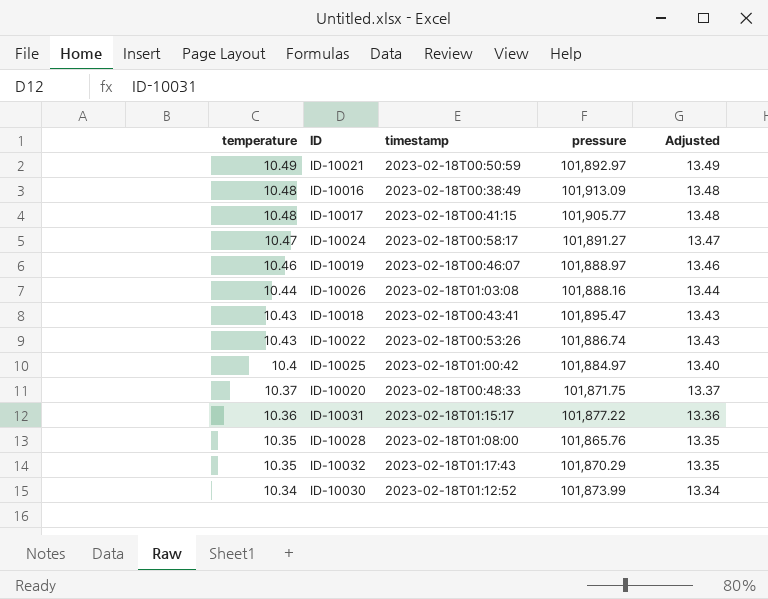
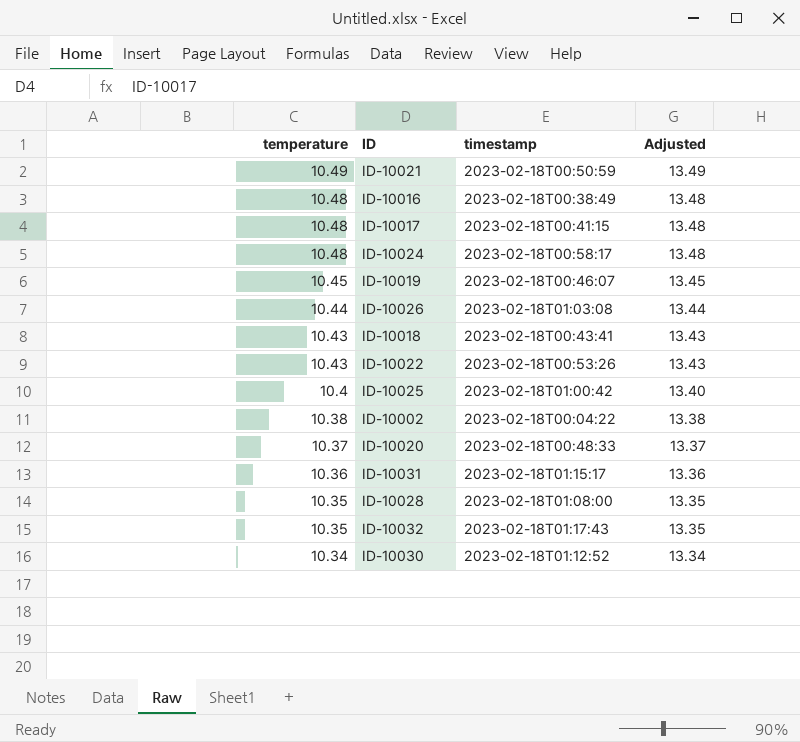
column pressure | position: 4 -> none
ID-10024 | temperature: 10.47 -> 10.48
ID-10024 | Adjusted: 13.47 -> 13.48
ID-10019 | temperature: 10.46 -> 10.45
ID-10019 | Adjusted: 13.46 -> 13.45
row ID-10002: none -> 10.38 | 2023-02-18T00:04:22 | 13.38

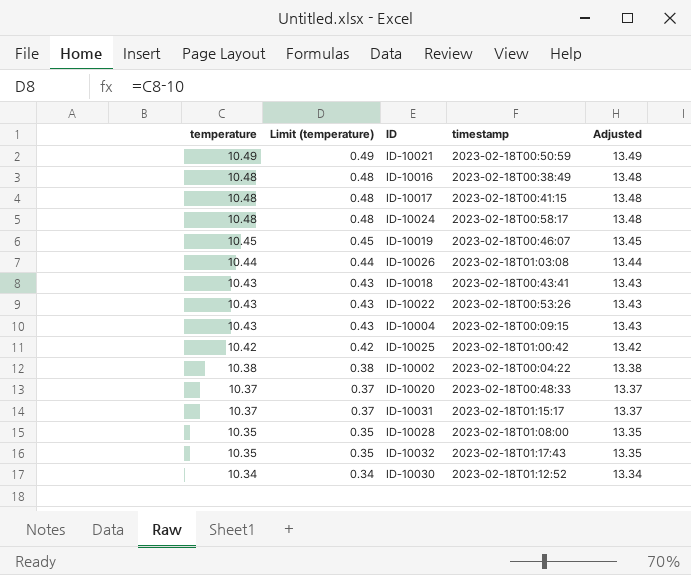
column Limit (temperature) | formula: none -> [temperature] - 10
row ID-10004: none -> 10.43 | 0.43 | 2023-02-18T00:09:15 | 13.43
ID-10025 | temperature: 10.4 -> 10.42
ID-10025 | Adjusted: 13.40 -> 13.42
ID-10031 | temperature: 10.36 -> 10.37
ID-10031 | Adjusted: 13.36 -> 13.37

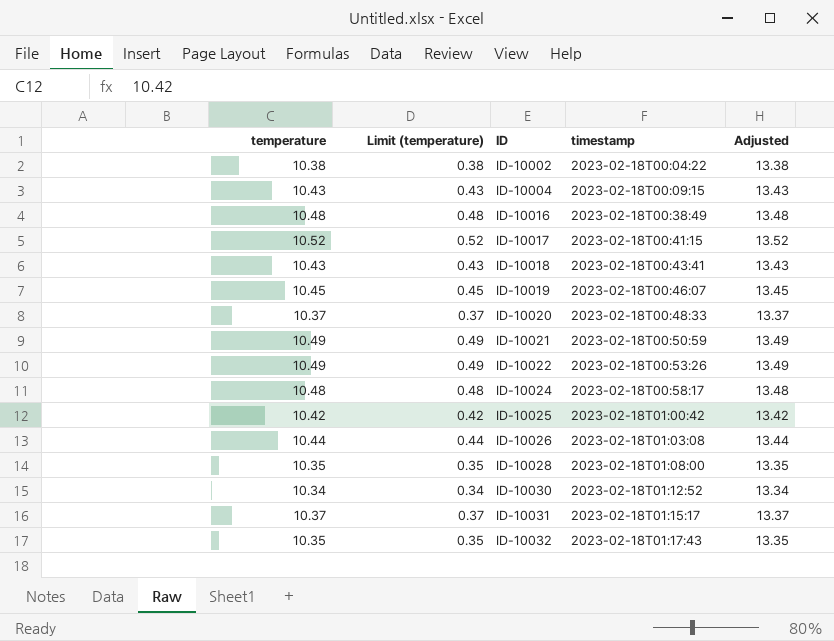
row order: temperature descending -> ID ascending
ID-10017 | temperature: 10.48 -> 10.52
ID-10017 | Limit (temperature): 0.48 -> 0.52
ID-10017 | Adjusted: 13.48 -> 13.52
ID-10022 | temperature: 10.43 -> 10.49
ID-10022 | Limit (temperature): 0.43 -> 0.49
ID-10022 | Adjusted: 13.43 -> 13.49

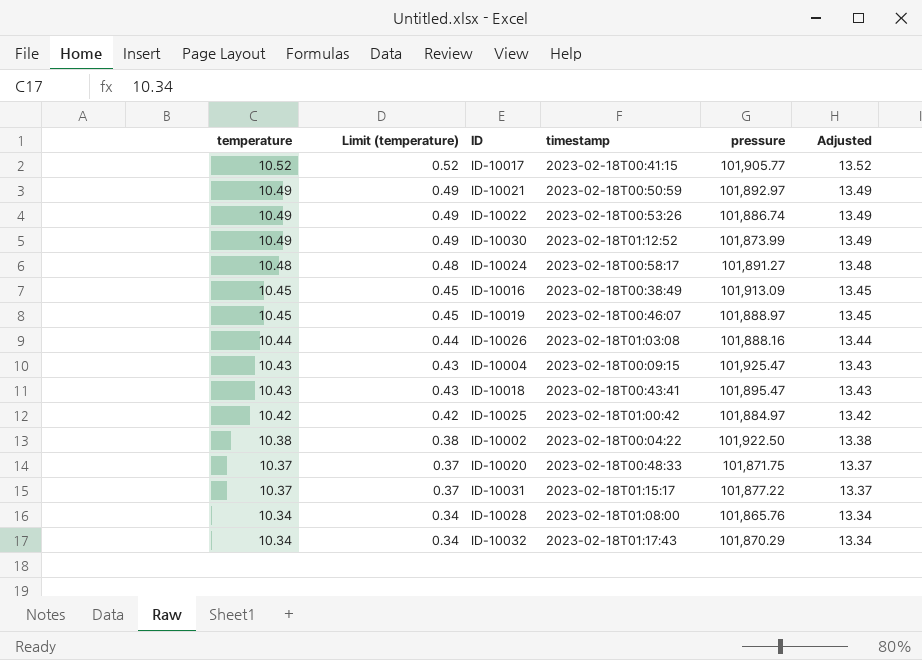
row order: ID ascending -> temperature descending
column pressure | position: none -> 5
ID-10030 | temperature: 10.34 -> 10.49
ID-10030 | Limit (temperature): 0.34 -> 0.49
ID-10030 | Adjusted: 13.34 -> 13.49
ID-10016 | temperature: 10.48 -> 10.45
ID-10016 | Limit (temperature): 0.48 -> 0.45
ID-10016 | Adjusted: 13.48 -> 13.45
ID-10028 | temperature: 10.35 -> 10.34
ID-10028 | Limit (temperature): 0.35 -> 0.34
ID-10028 | Adjusted: 13.35 -> 13.34
ID-10032 | temperature: 10.35 -> 10.34
ID-10032 | Limit (temperature): 0.35 -> 0.34
ID-10032 | Adjusted: 13.35 -> 13.34

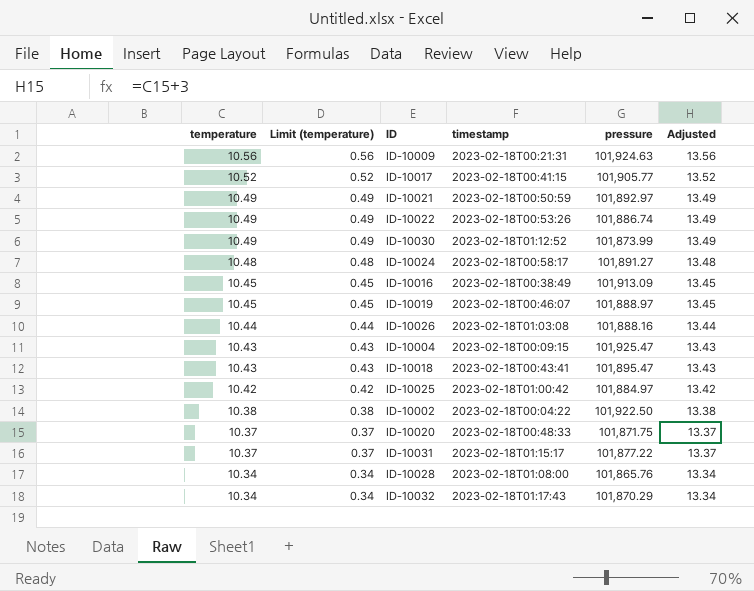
row ID-10009: none -> 10.56 | 0.56 | 2023-02-18T00:21:31 | 101,924.63 | 13.56

